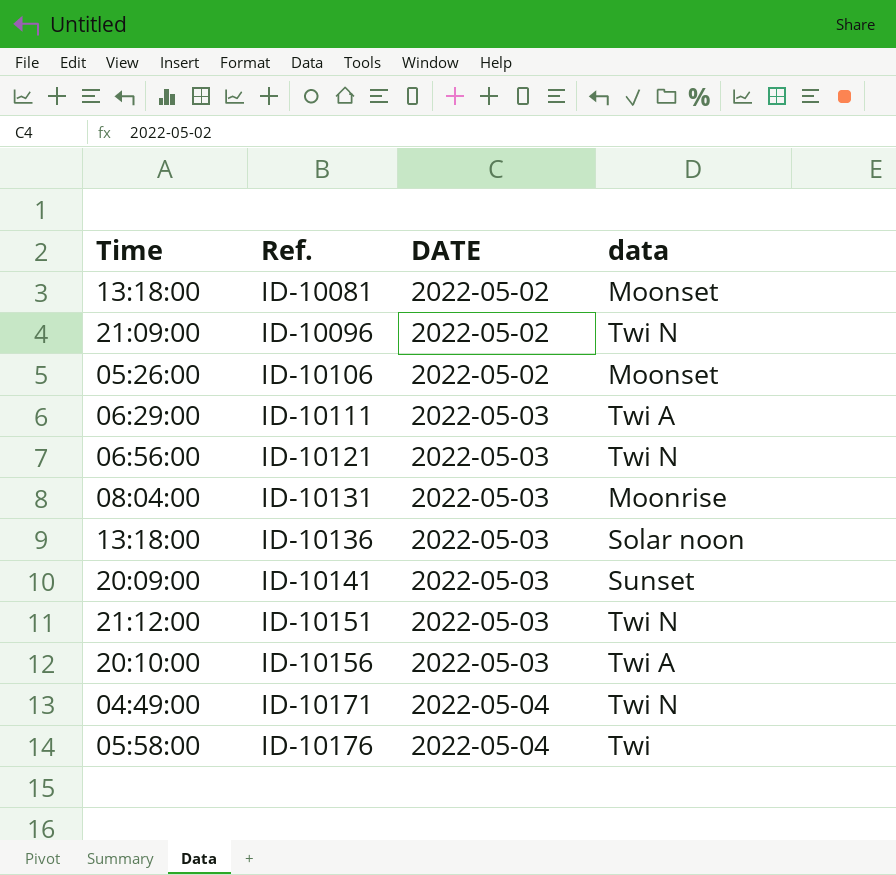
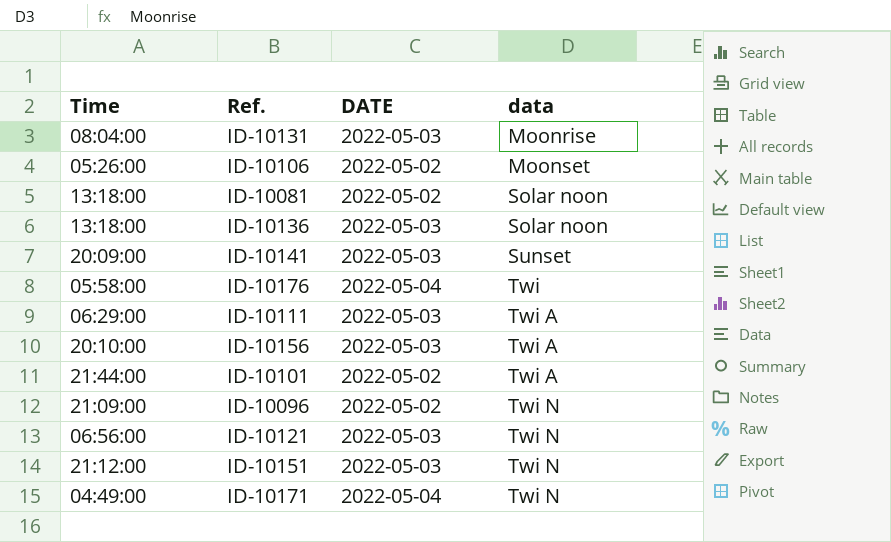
row order: Ref. ascending -> data ascending
ID-10081 | data: Moonset -> Solar noon
row ID-10101: none -> 21:44:00 | 2022-05-02 | Twi A

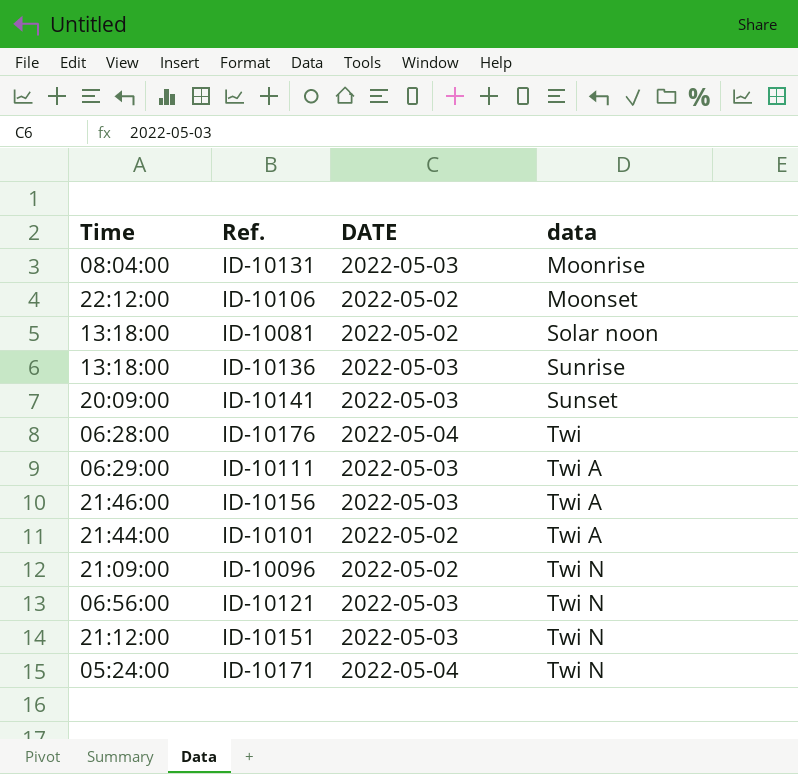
ID-10106 | Time: 05:26:00 -> 22:12:00
ID-10136 | data: Solar noon -> Sunrise
ID-10176 | Time: 05:58:00 -> 06:28:00
ID-10156 | Time: 20:10:00 -> 21:46:00
ID-10171 | Time: 04:49:00 -> 05:24:00

